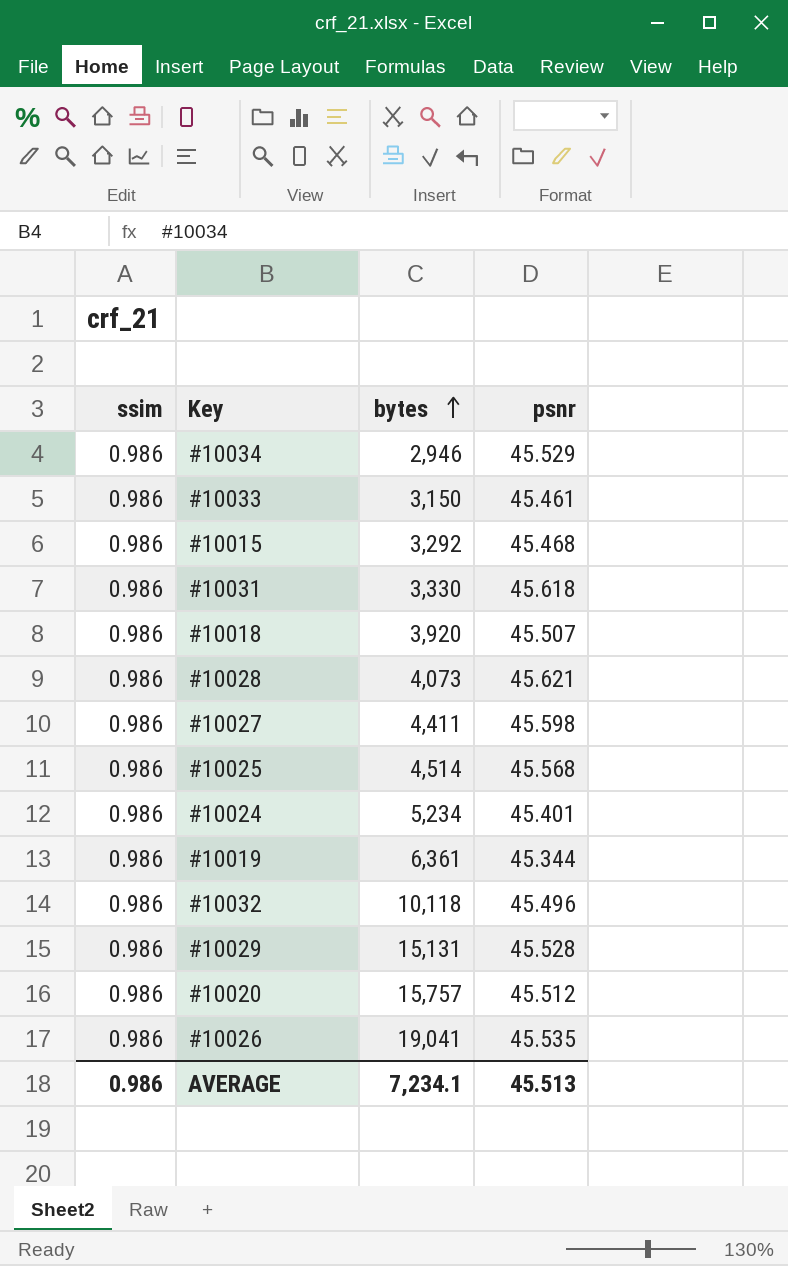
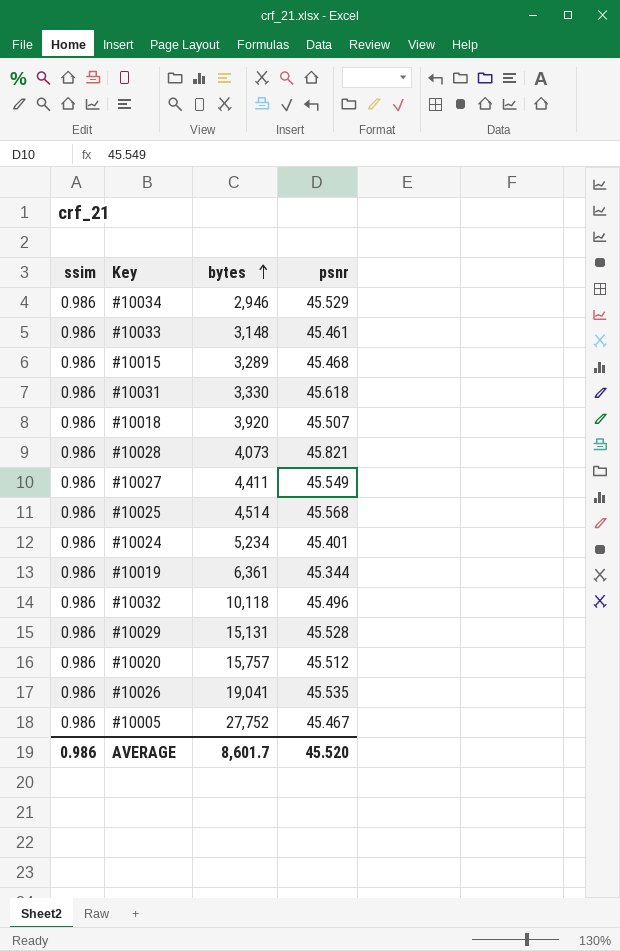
#10033 | bytes: 3,150 -> 3,148
#10015 | bytes: 3,292 -> 3,289
#10028 | psnr: 45.621 -> 45.821
#10027 | psnr: 45.598 -> 45.549
row #10005: none -> 0.986 | 27,752 | 45.467
AVERAGE | bytes: 7,234.1 -> 8,601.7
AVERAGE | psnr: 45.513 -> 45.520

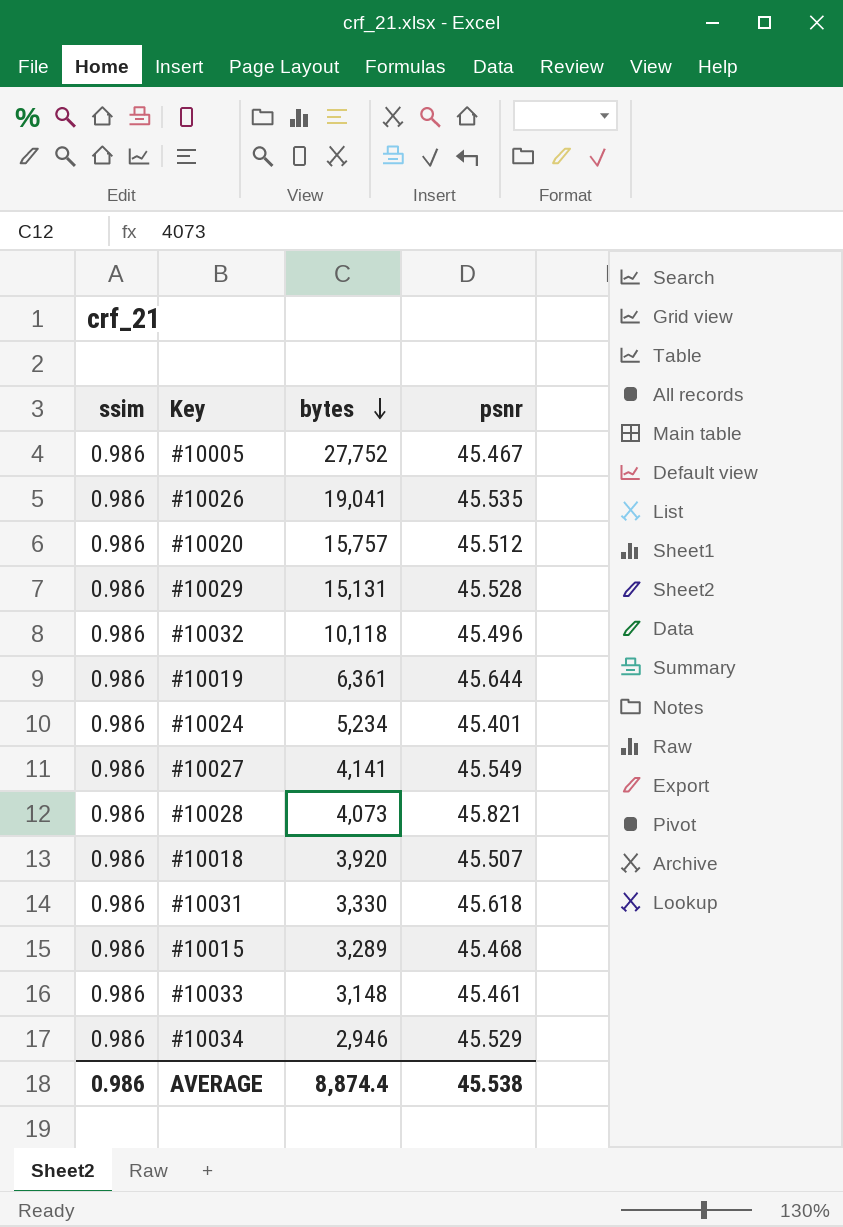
row order: bytes ascending -> bytes descending
row #10025: 0.986 | 4,514 | 45.568 -> none
#10019 | psnr: 45.344 -> 45.644
#10027 | bytes: 4,411 -> 4,141
AVERAGE | bytes: 8,601.7 -> 8,874.4
AVERAGE | psnr: 45.520 -> 45.538

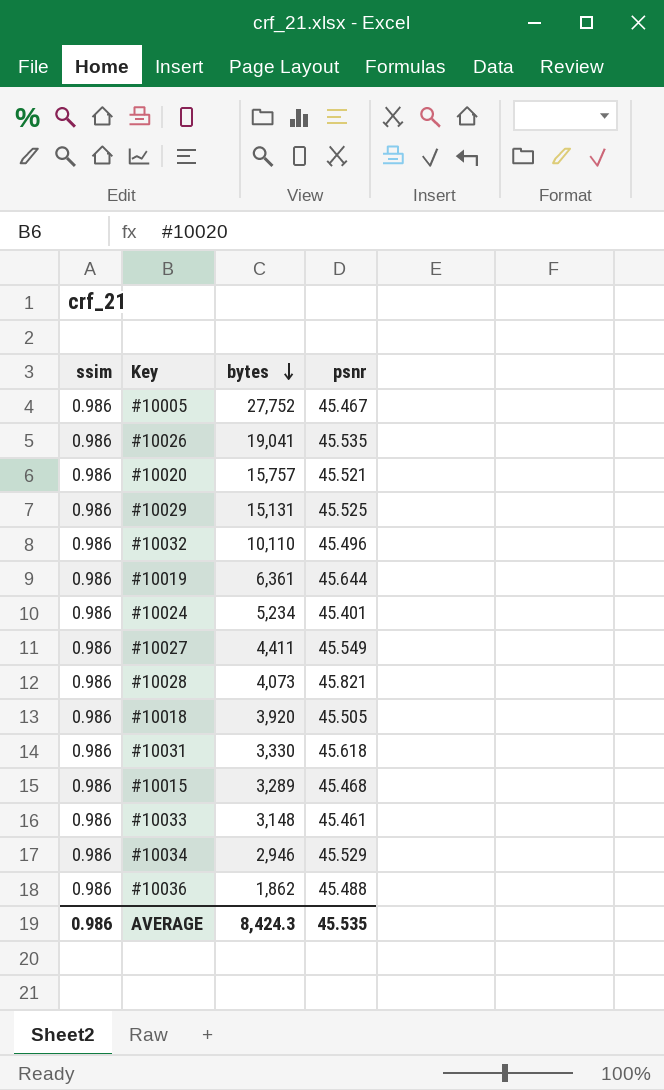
#10020 | psnr: 45.512 -> 45.521
#10029 | psnr: 45.528 -> 45.525
#10032 | bytes: 10,118 -> 10,110
#10027 | bytes: 4,141 -> 4,411
#10018 | psnr: 45.507 -> 45.505
row #10036: none -> 0.986 | 1,862 | 45.488
AVERAGE | bytes: 8,874.4 -> 8,424.3
AVERAGE | psnr: 45.538 -> 45.535

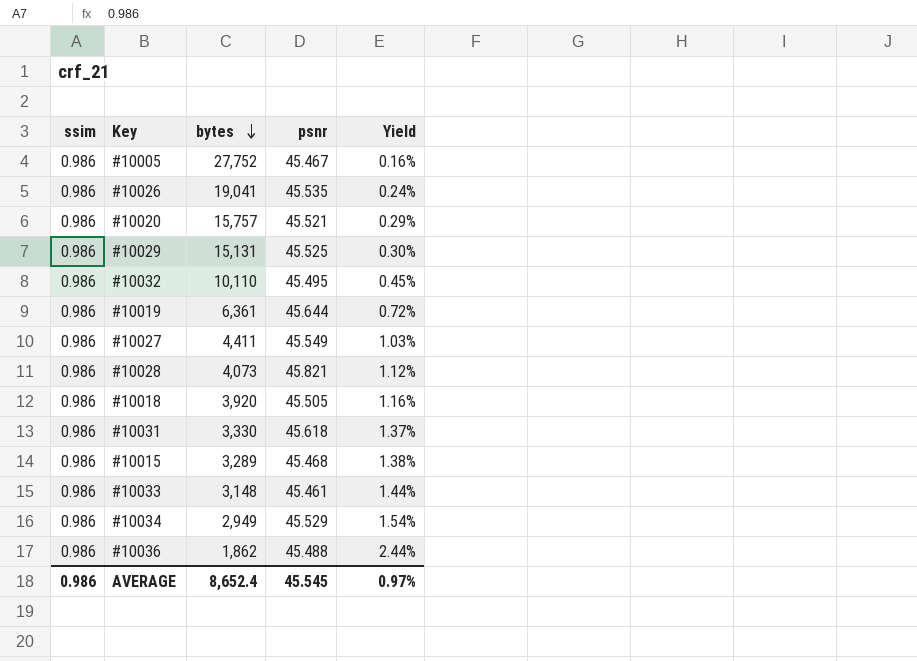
column Yield | formula: none -> [psnr] / [bytes]
row #10024: 0.986 | 5,234 | 45.401 -> none
#10032 | psnr: 45.496 -> 45.495
#10034 | bytes: 2,946 -> 2,949
AVERAGE | bytes: 8,424.3 -> 8,652.4
AVERAGE | psnr: 45.535 -> 45.545

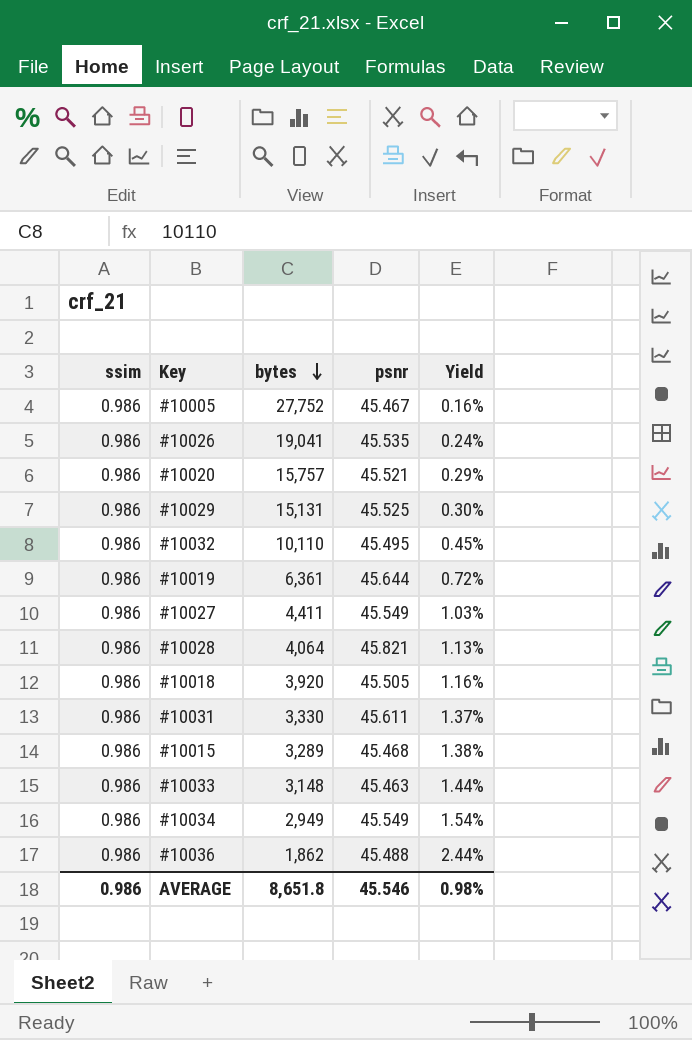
#10028 | bytes: 4,073 -> 4,064
#10028 | Yield: 1.12% -> 1.13%
#10031 | psnr: 45.618 -> 45.611
#10033 | psnr: 45.461 -> 45.463
#10034 | psnr: 45.529 -> 45.549
AVERAGE | bytes: 8,652.4 -> 8,651.8
AVERAGE | psnr: 45.545 -> 45.546
AVERAGE | Yield: 0.97% -> 0.98%

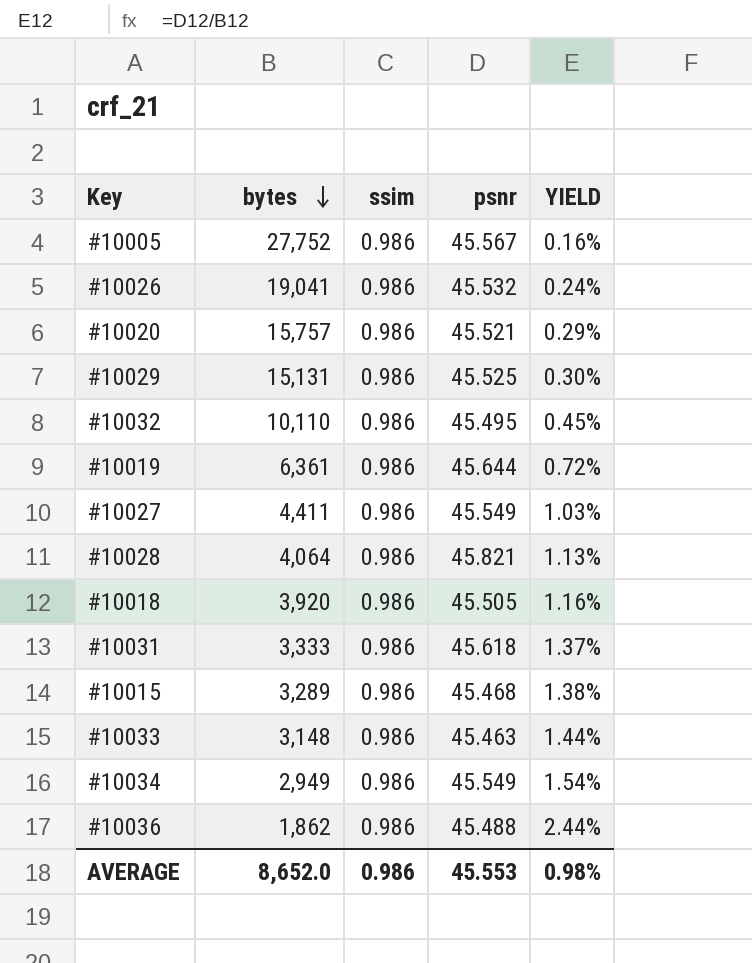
column ssim | position: 1 -> 3
column name: Yield -> YIELD
#10005 | psnr: 45.467 -> 45.567
#10026 | psnr: 45.535 -> 45.532
#10031 | bytes: 3,330 -> 3,333
#10031 | psnr: 45.611 -> 45.618
AVERAGE | bytes: 8,651.8 -> 8,652.0
AVERAGE | psnr: 45.546 -> 45.553

